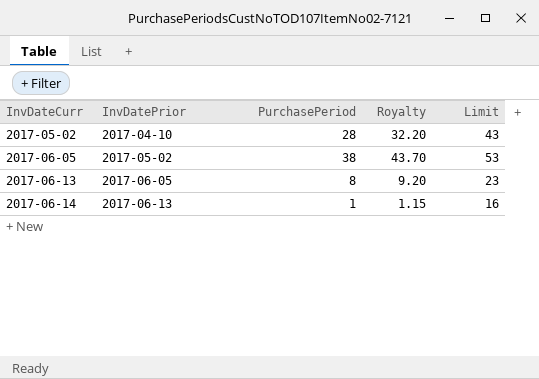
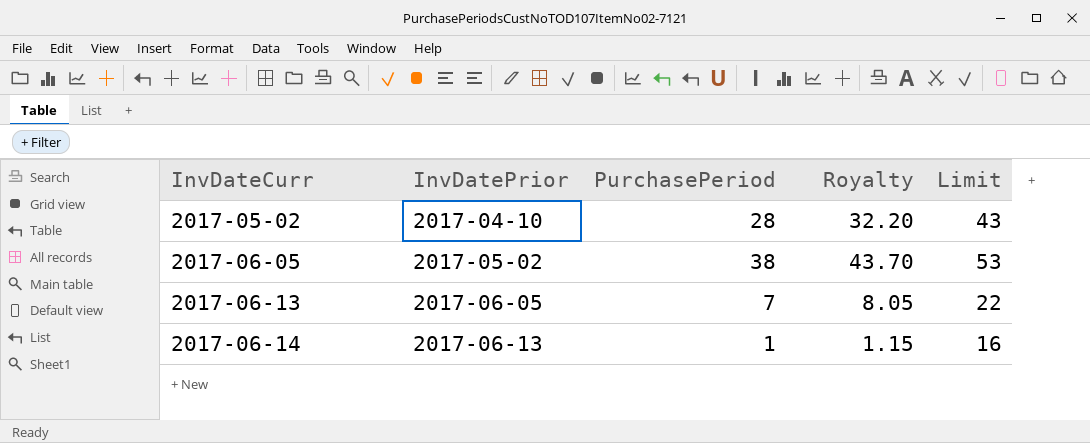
2017-06-13 | PurchasePeriod: 8 -> 7
2017-06-13 | Royalty: 9.20 -> 8.05
2017-06-13 | Limit: 23 -> 22

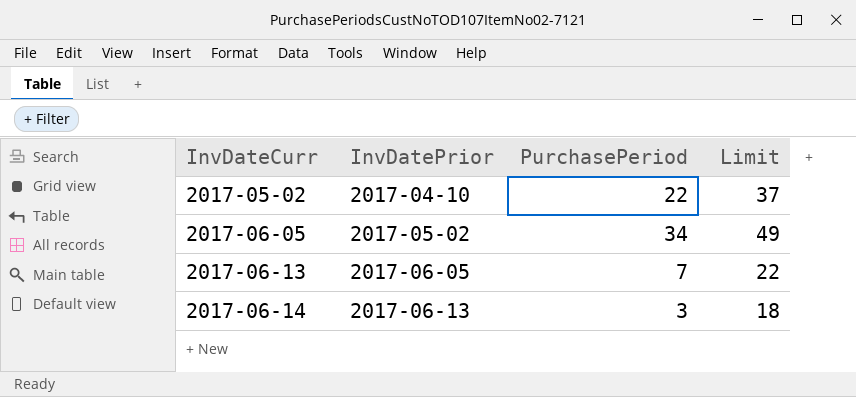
column Royalty | formula: [PurchasePeriod] * 1.15 -> none
2017-05-02 | PurchasePeriod: 28 -> 22
2017-05-02 | Limit: 43 -> 37
2017-06-05 | PurchasePeriod: 38 -> 34
2017-06-05 | Limit: 53 -> 49
2017-06-14 | PurchasePeriod: 1 -> 3
2017-06-14 | Limit: 16 -> 18

